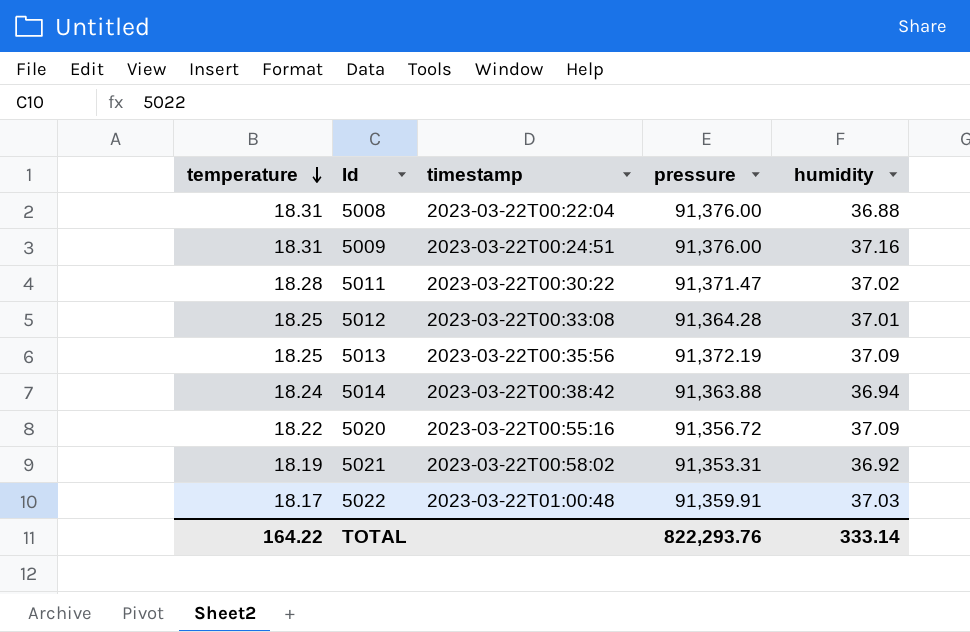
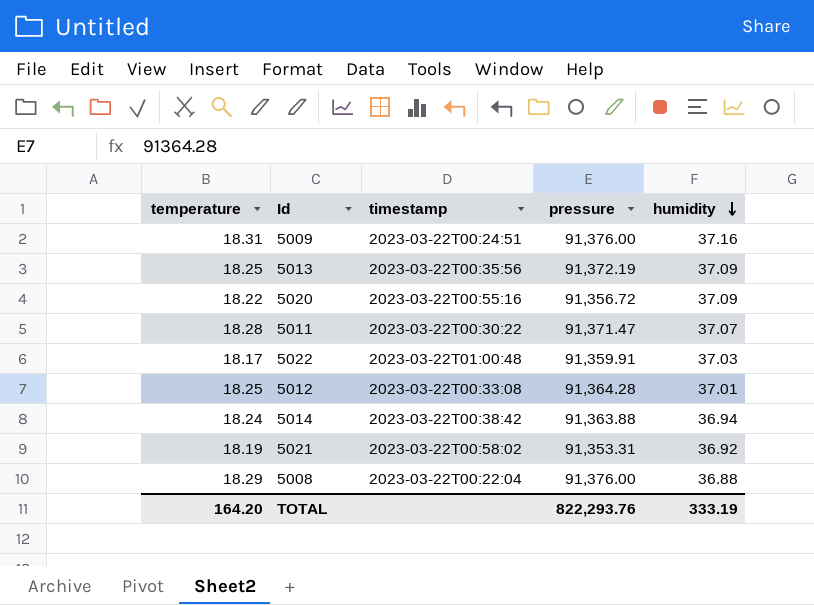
row order: temperature descending -> humidity descending
5011 | humidity: 37.02 -> 37.07
5008 | temperature: 18.31 -> 18.29
TOTAL | temperature: 164.22 -> 164.20
TOTAL | humidity: 333.14 -> 333.19

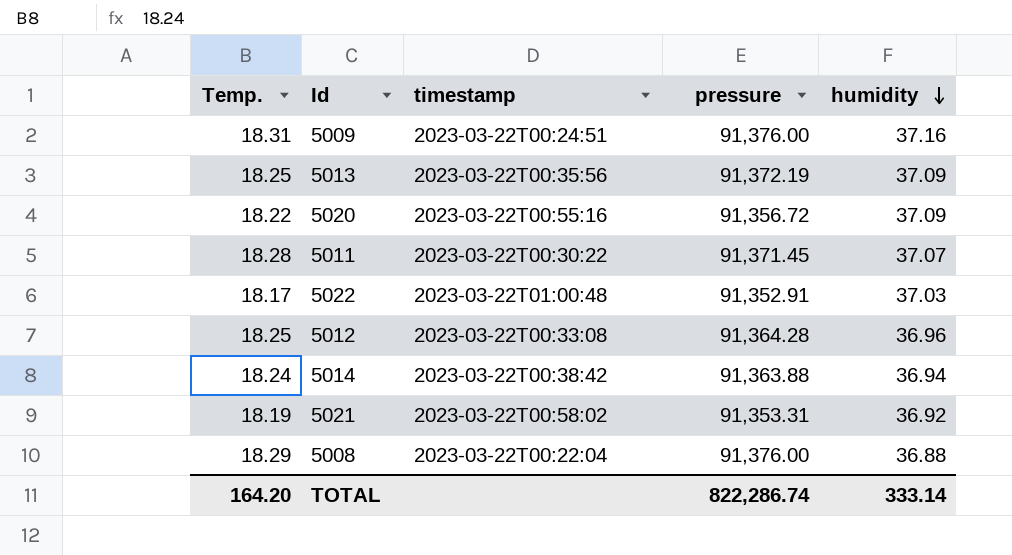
column name: temperature -> Temp.
5011 | pressure: 91,371.47 -> 91,371.45
5022 | pressure: 91,359.91 -> 91,352.91
5012 | humidity: 37.01 -> 36.96
TOTAL | pressure: 822,293.76 -> 822,286.74
TOTAL | humidity: 333.19 -> 333.14

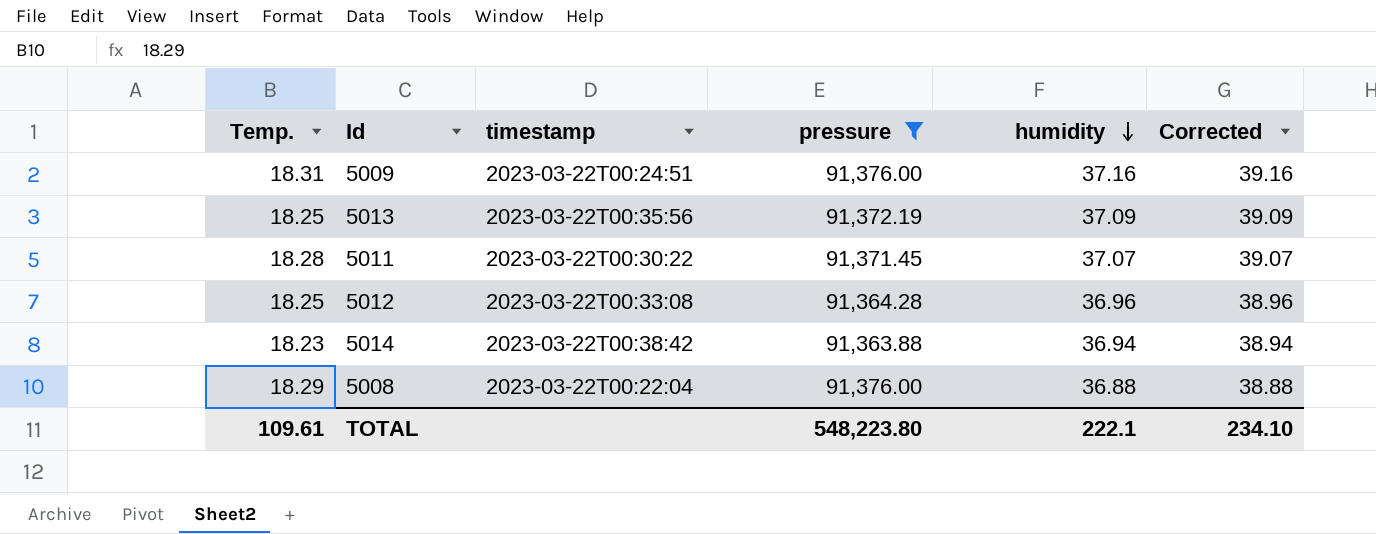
filter: none -> pressure >= 91,363.88
column Corrected | formula: none -> [humidity] + 2
5014 | Temp.: 18.24 -> 18.23
TOTAL | Temp.: 164.20 -> 109.61
TOTAL | pressure: 822,286.74 -> 548,223.80
TOTAL | humidity: 333.14 -> 222.1

